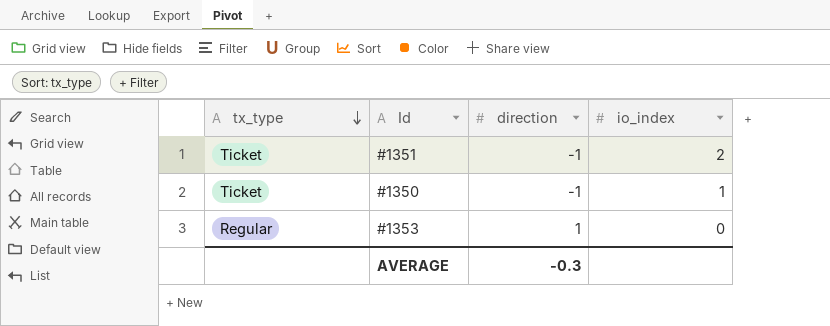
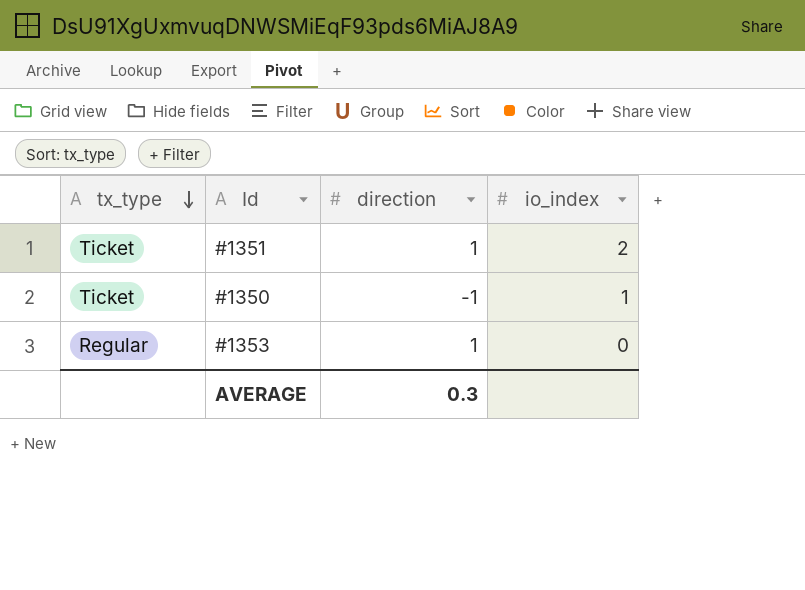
#1351 | direction: -1 -> 1
AVERAGE | direction: -0.3 -> 0.3

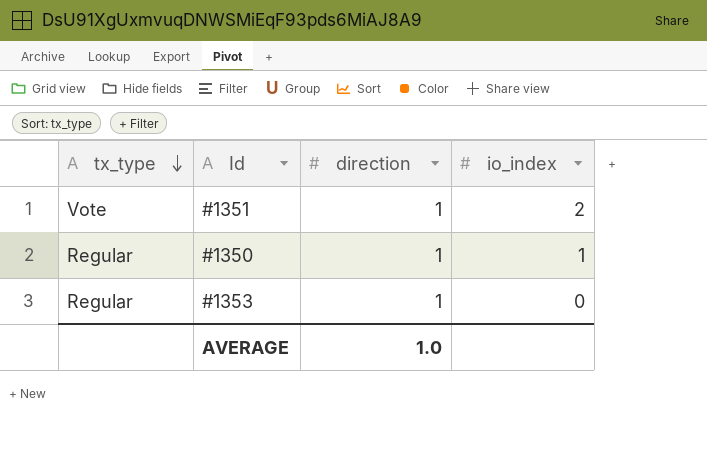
#1351 | tx_type: Ticket -> Vote
#1350 | tx_type: Ticket -> Regular
#1350 | direction: -1 -> 1
AVERAGE | direction: 0.3 -> 1.0

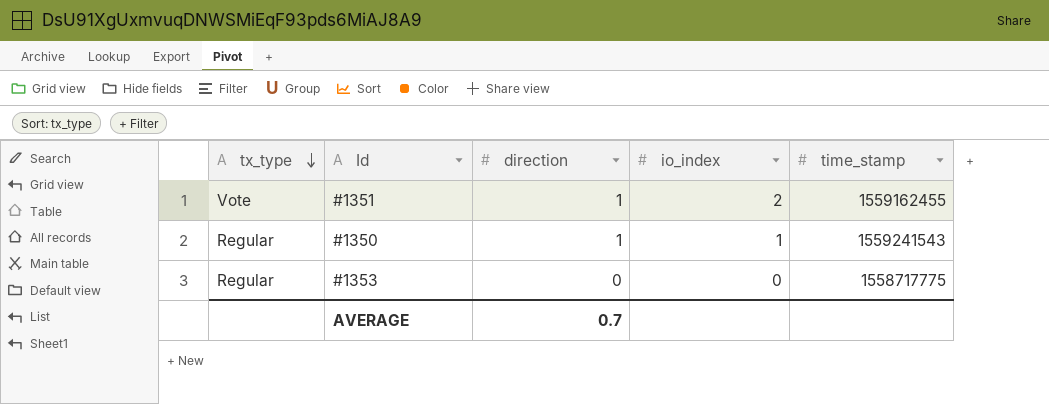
column time_stamp | position: none -> 5
#1353 | direction: 1 -> 0
AVERAGE | direction: 1.0 -> 0.7

